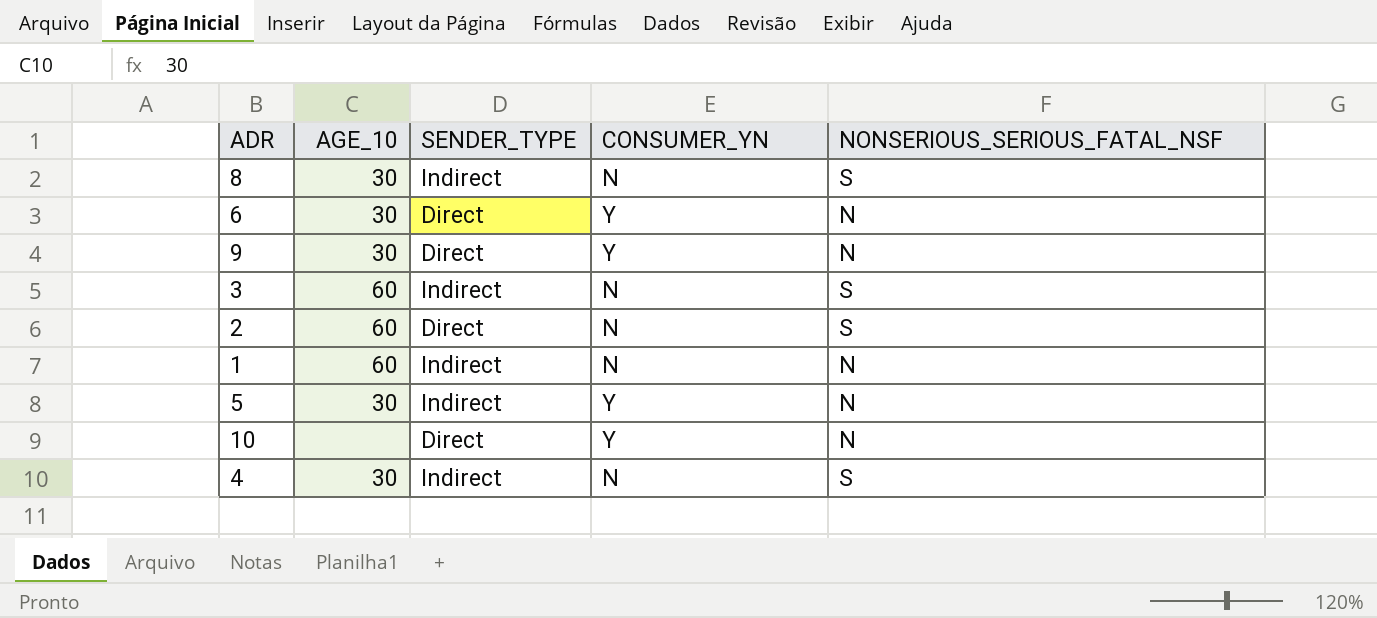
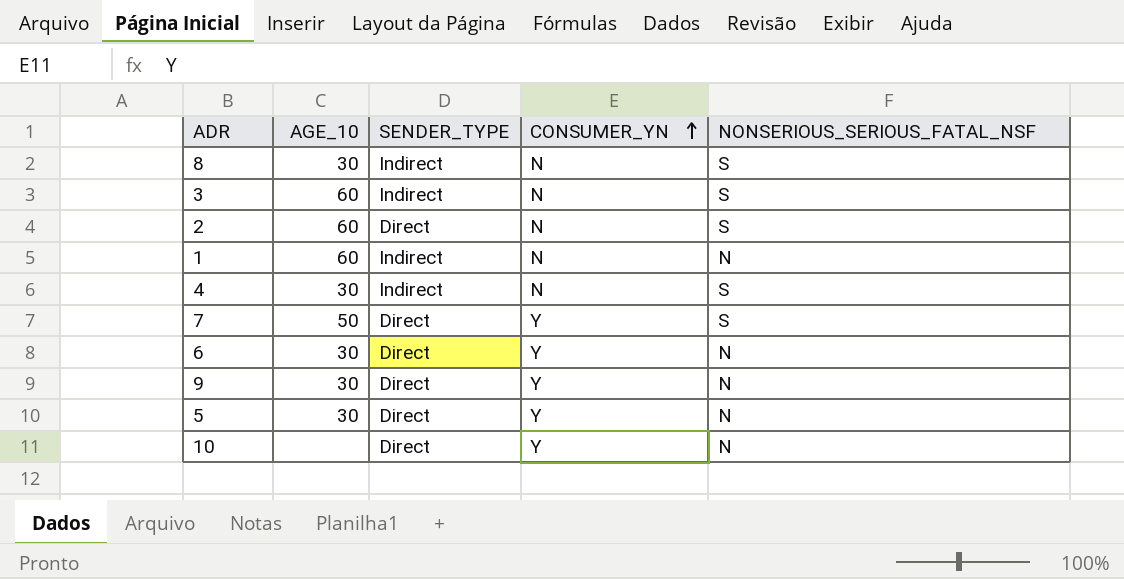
row order: none -> CONSUMER_YN ascending
row 7: none -> 50 | Direct | Y | S
5 | SENDER_TYPE: Indirect -> Direct

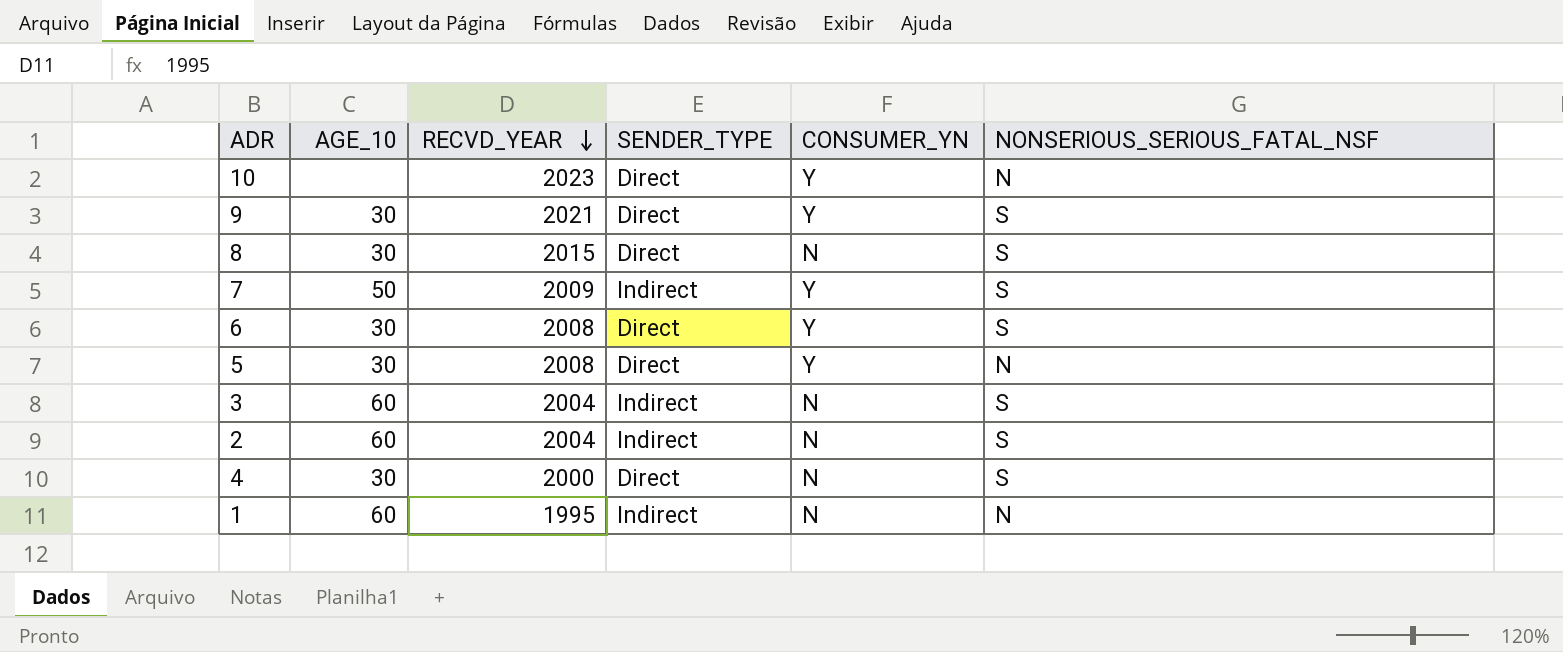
row order: CONSUMER_YN ascending -> RECVD_YEAR descending
column RECVD_YEAR | position: none -> 3
9 | NONSERIOUS_SERIOUS_FATAL_NSF: N -> S
8 | SENDER_TYPE: Indirect -> Direct
7 | SENDER_TYPE: Direct -> Indirect
6 | NONSERIOUS_SERIOUS_FATAL_NSF: N -> S
2 | SENDER_TYPE: Direct -> Indirect
4 | SENDER_TYPE: Indirect -> Direct

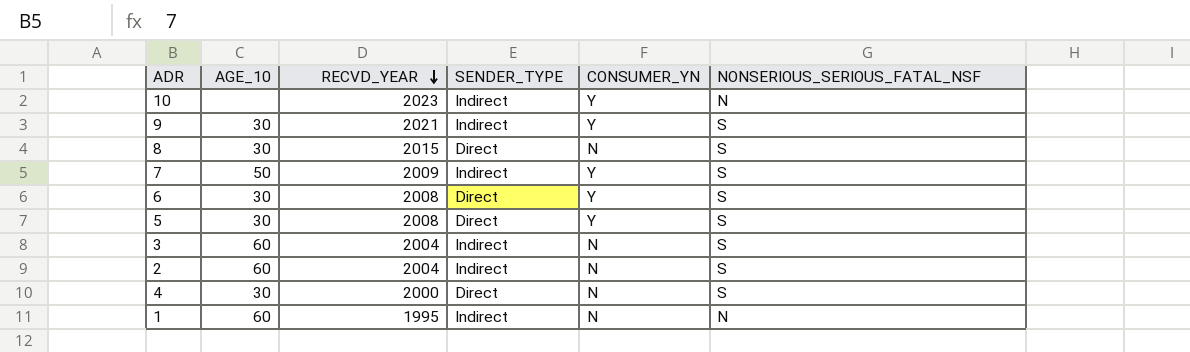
10 | SENDER_TYPE: Direct -> Indirect
9 | SENDER_TYPE: Direct -> Indirect
5 | NONSERIOUS_SERIOUS_FATAL_NSF: N -> S

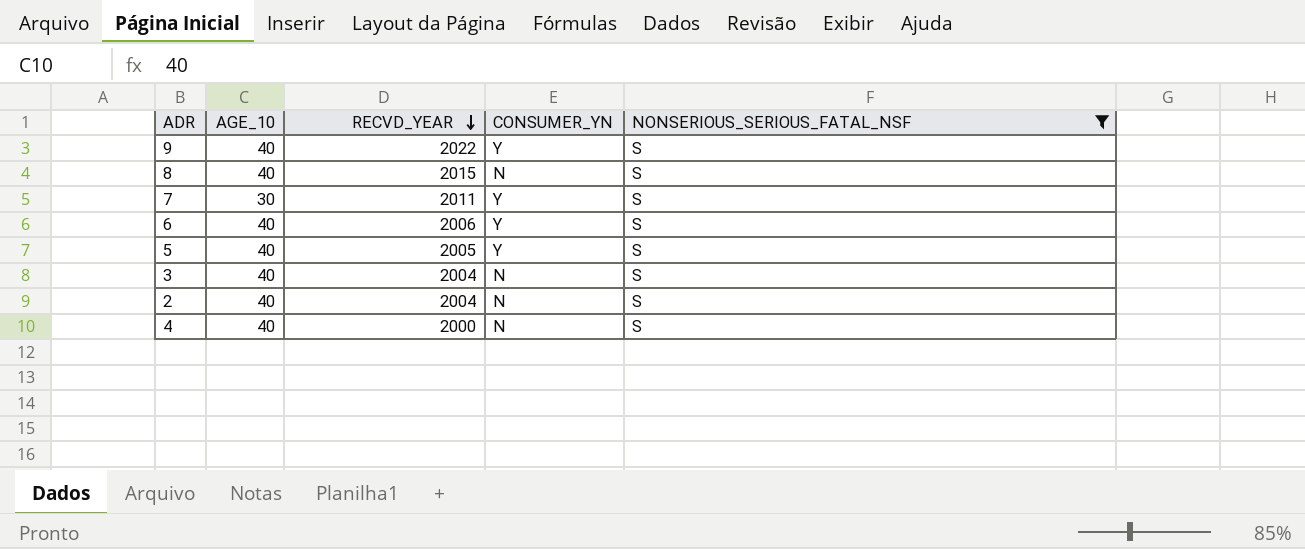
filter: none -> NONSERIOUS_SERIOUS_FATAL_NSF = S
column SENDER_TYPE | position: 4 -> none
9 | AGE_10: 30 -> 40
9 | RECVD_YEAR: 2021 -> 2022
8 | AGE_10: 30 -> 40
7 | AGE_10: 50 -> 30
7 | RECVD_YEAR: 2009 -> 2011
6 | AGE_10: 30 -> 40
6 | RECVD_YEAR: 2008 -> 2006
5 | AGE_10: 30 -> 40
5 | RECVD_YEAR: 2008 -> 2005
3 | AGE_10: 60 -> 40
2 | AGE_10: 60 -> 40
4 | AGE_10: 30 -> 40

